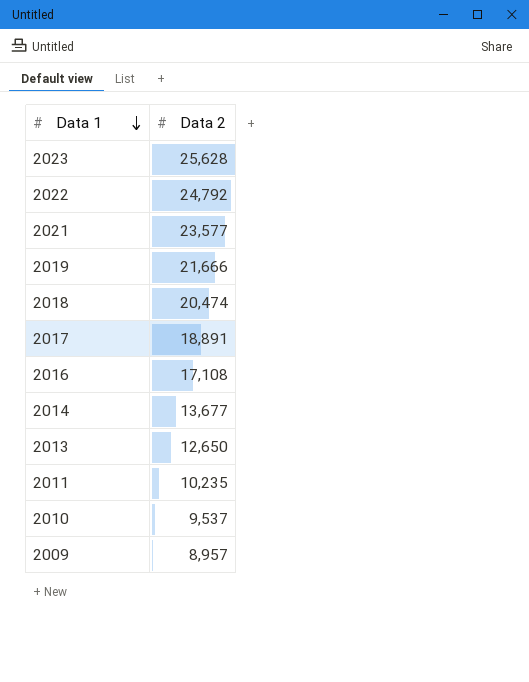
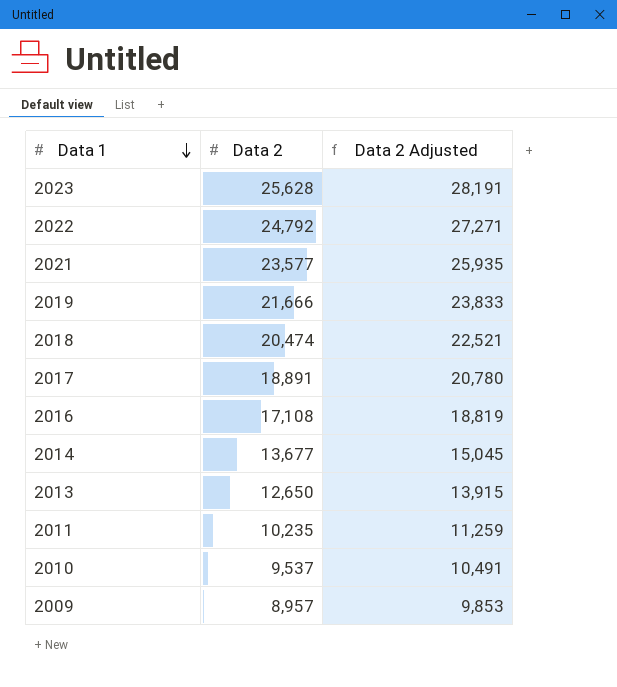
column Data 2 Adjusted | formula: none -> [Data 2] * 1.1

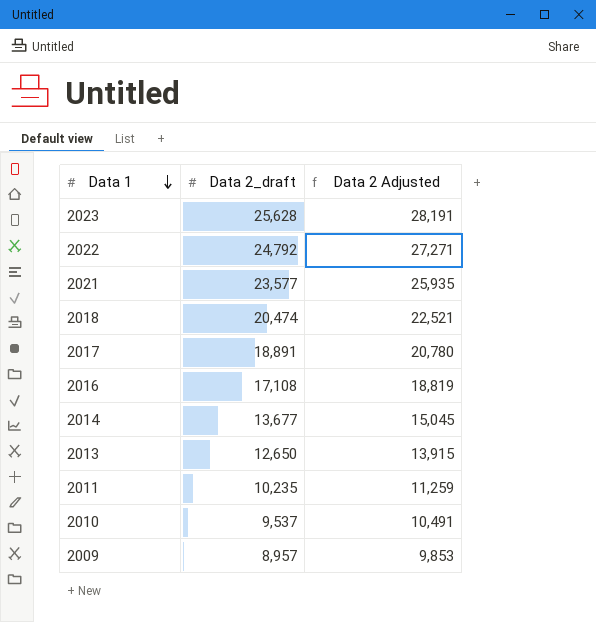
column name: Data 2 -> Data 2_draft
row 2019: 21,666 | 23,833 -> none

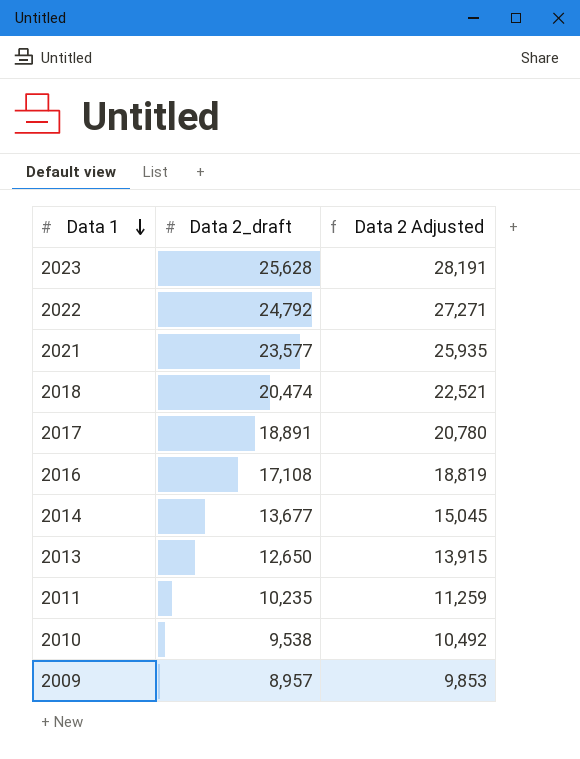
2010 | Data 2_draft: 9,537 -> 9,538
2010 | Data 2 Adjusted: 10,491 -> 10,492

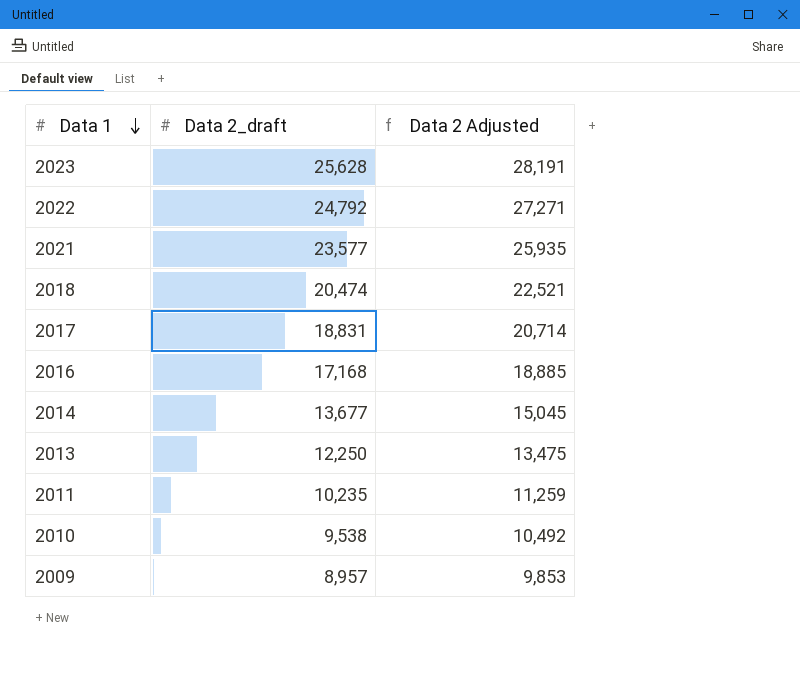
2017 | Data 2_draft: 18,891 -> 18,831
2017 | Data 2 Adjusted: 20,780 -> 20,714
2016 | Data 2_draft: 17,108 -> 17,168
2016 | Data 2 Adjusted: 18,819 -> 18,885
2013 | Data 2_draft: 12,650 -> 12,250
2013 | Data 2 Adjusted: 13,915 -> 13,475

